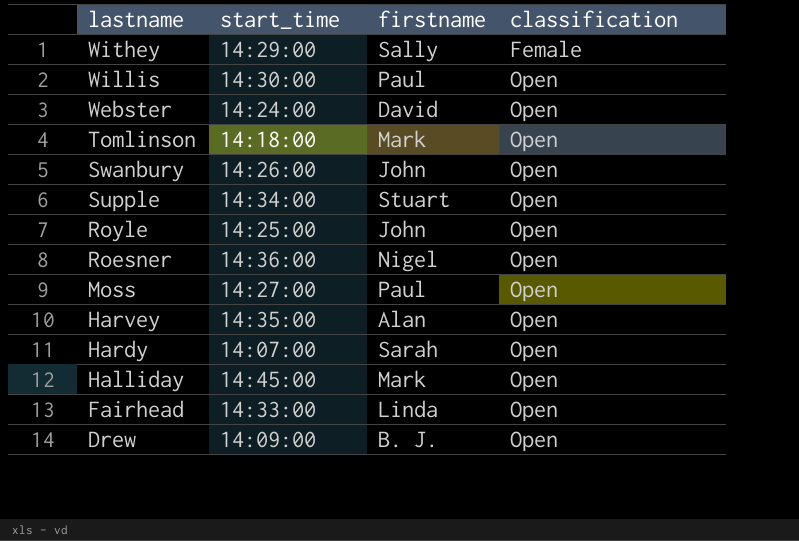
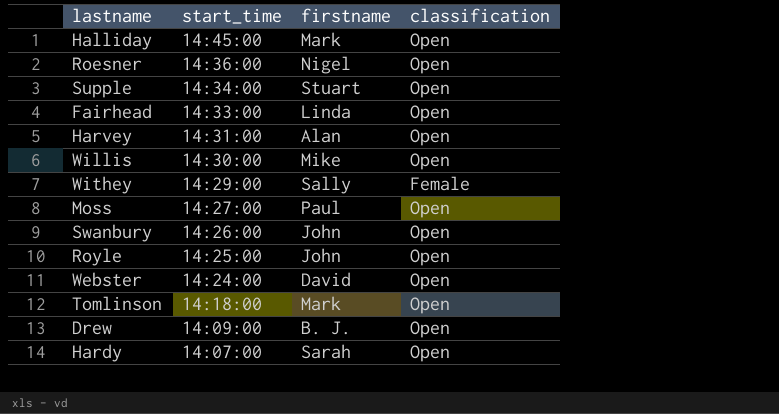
row order: lastname descending -> start_time descending
Harvey | start_time: 14:35:00 -> 14:31:00
Willis | firstname: Paul -> Mike

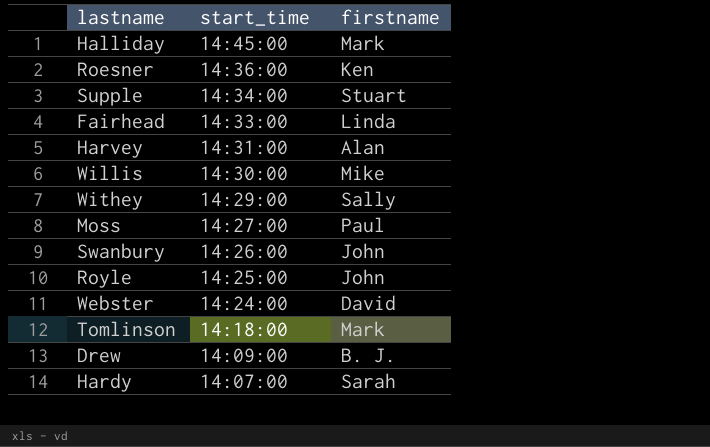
column classification | position: 4 -> none
Roesner | firstname: Nigel -> Ken

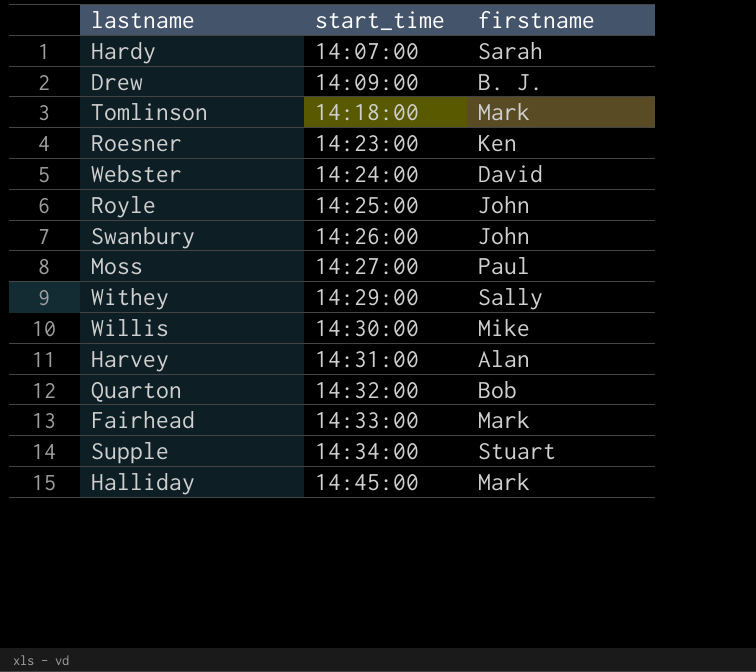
row order: start_time descending -> start_time ascending
Roesner | start_time: 14:36:00 -> 14:23:00
row Quarton: none -> 14:32:00 | Bob
Fairhead | firstname: Linda -> Mark

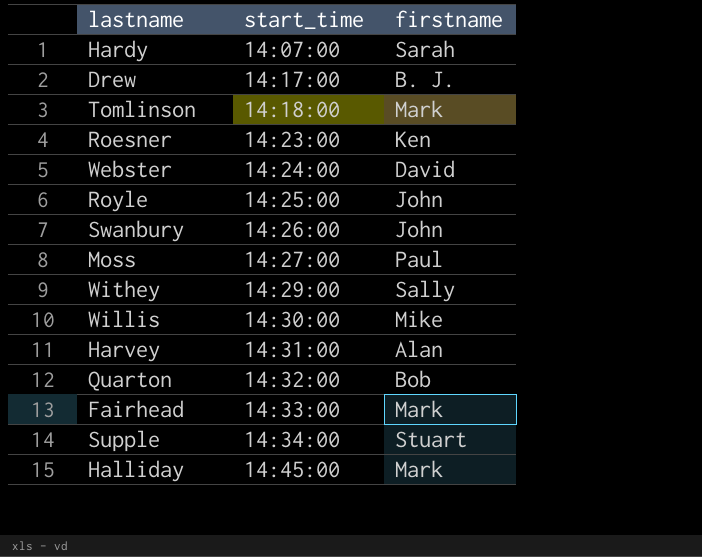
Drew | start_time: 14:09:00 -> 14:17:00

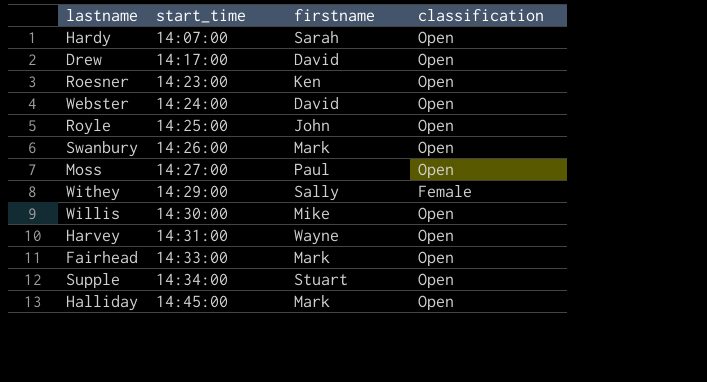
column classification | position: none -> 4
row Tomlinson: 14:18:00 | Mark -> none
row Quarton: 14:32:00 | Bob -> none
Drew | firstname: B. J. -> David
Swanbury | firstname: John -> Mark
Harvey | firstname: Alan -> Wayne

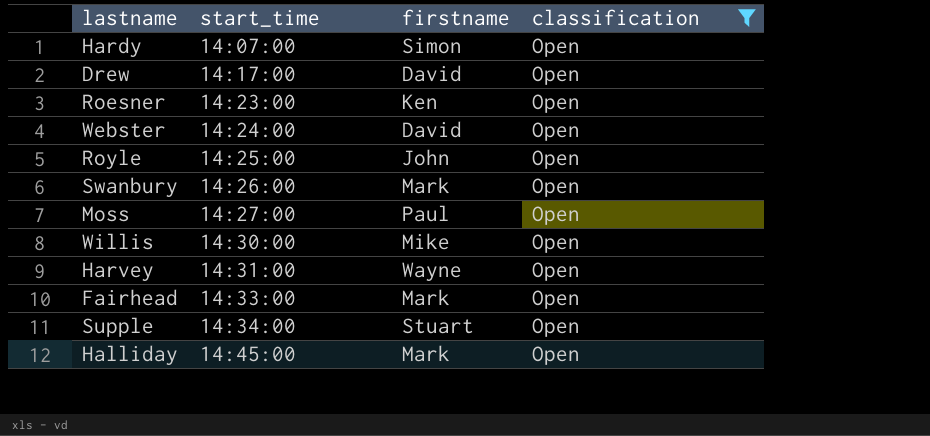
filter: none -> classification = Open
Hardy | firstname: Sarah -> Simon

